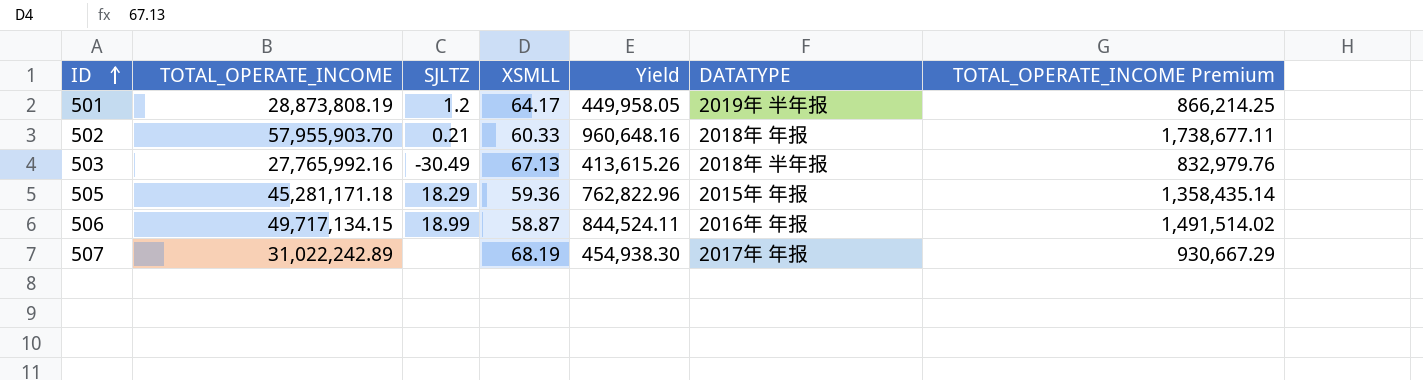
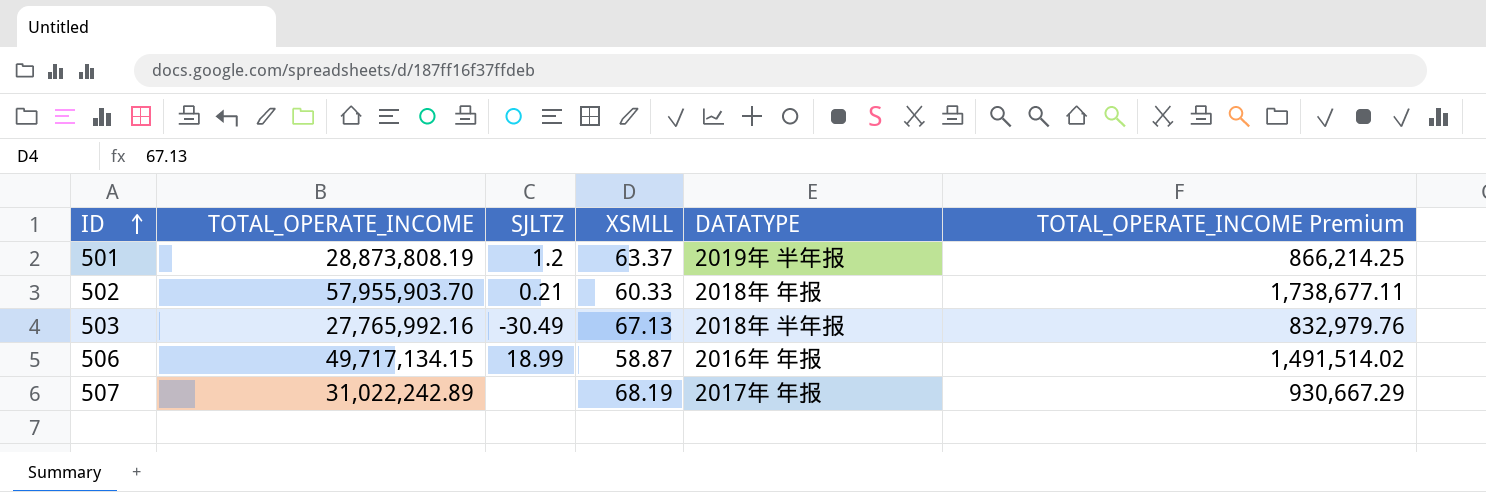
column Yield | formula: [TOTAL_OPERATE_INCOME] / [XSMLL] -> none
row 505: 45,281,171.18 | 18.29 | 59.36 | 762,822.96 | 2015年 年报 | 1,358,435.14 -> none
501 | XSMLL: 64.17 -> 63.37

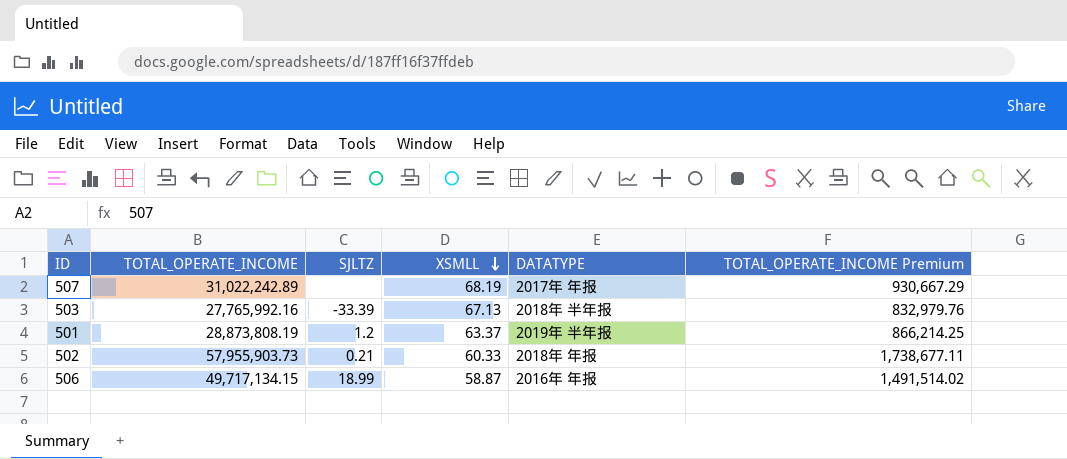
row order: ID ascending -> XSMLL descending
503 | SJLTZ: -30.49 -> -33.39
502 | TOTAL_OPERATE_INCOME: 57,955,903.70 -> 57,955,903.73

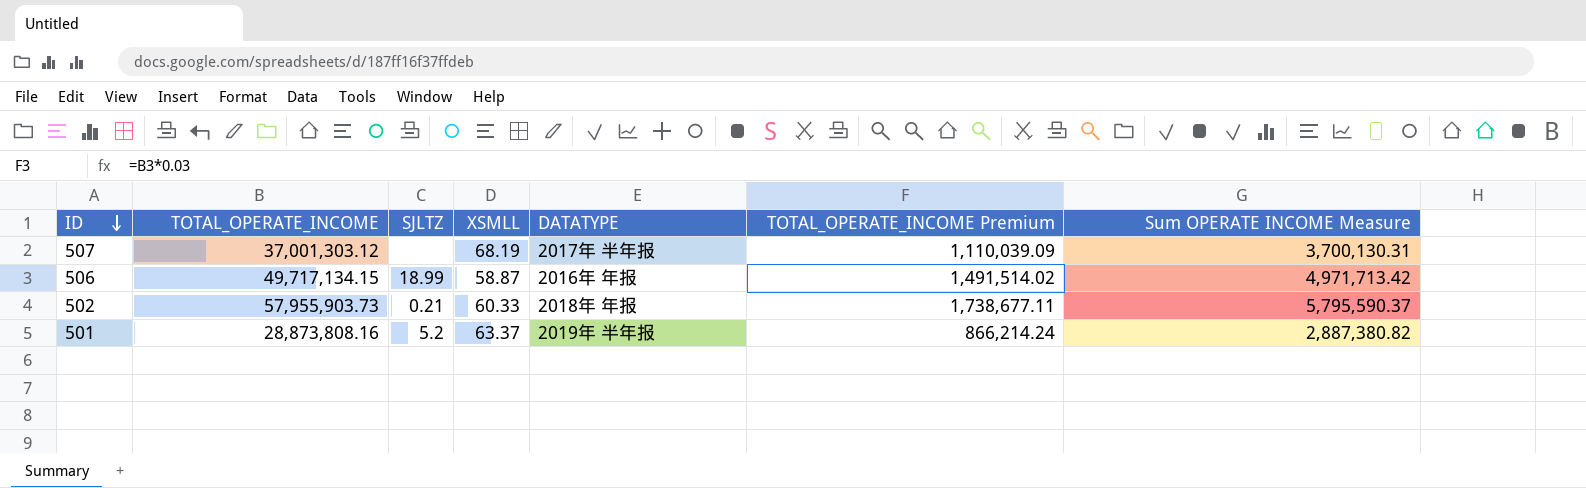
row order: XSMLL descending -> ID descending
column Sum OPERATE INCOME Measure | formula: none -> [TOTAL_OPERATE_INCOME] * 0.1
row 503: 27,765,992.16 | -33.39 | 67.13 | 2018年 半年报 | 832,979.76 -> none
507 | TOTAL_OPERATE_INCOME: 31,022,242.89 -> 37,001,303.12
507 | DATATYPE: 2017年 年报 -> 2017年 半年报
507 | TOTAL_OPERATE_INCOME Premium: 930,667.29 -> 1,110,039.09
501 | TOTAL_OPERATE_INCOME: 28,873,808.19 -> 28,873,808.16
501 | SJLTZ: 1.2 -> 5.2
501 | TOTAL_OPERATE_INCOME Premium: 866,214.25 -> 866,214.24

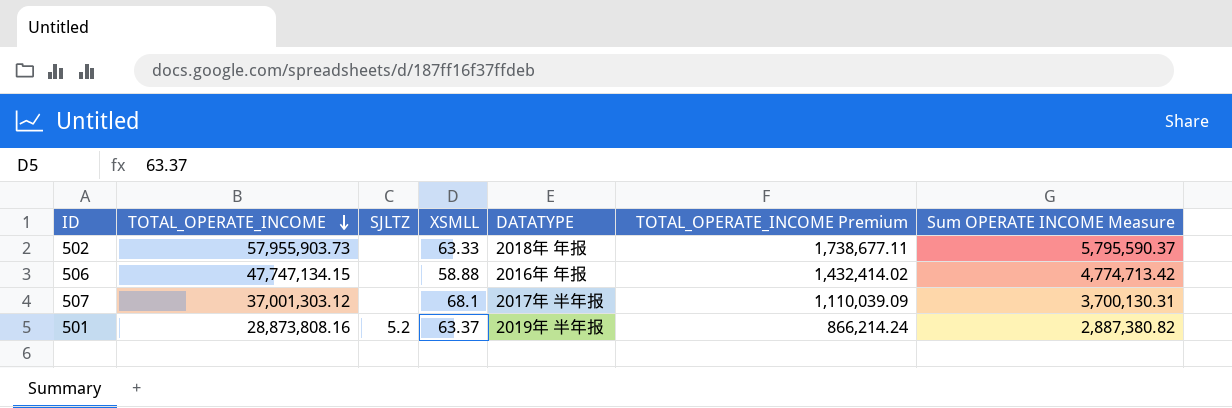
row order: ID descending -> TOTAL_OPERATE_INCOME descending
502 | SJLTZ: 0.21 -> none
502 | XSMLL: 60.33 -> 63.33
506 | TOTAL_OPERATE_INCOME: 49,717,134.15 -> 47,747,134.15
506 | SJLTZ: 18.99 -> none
506 | XSMLL: 58.87 -> 58.88
506 | TOTAL_OPERATE_INCOME Premium: 1,491,514.02 -> 1,432,414.02
506 | Sum OPERATE INCOME Measure: 4,971,713.42 -> 4,774,713.42
507 | XSMLL: 68.19 -> 68.1

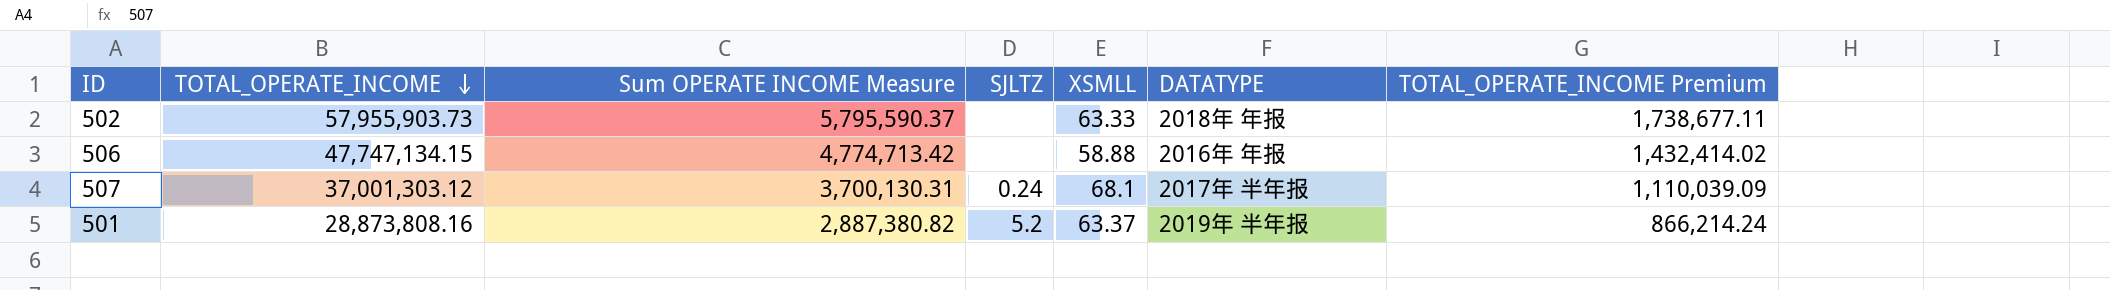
column Sum OPERATE INCOME Measure | position: 7 -> 3
507 | SJLTZ: none -> 0.24

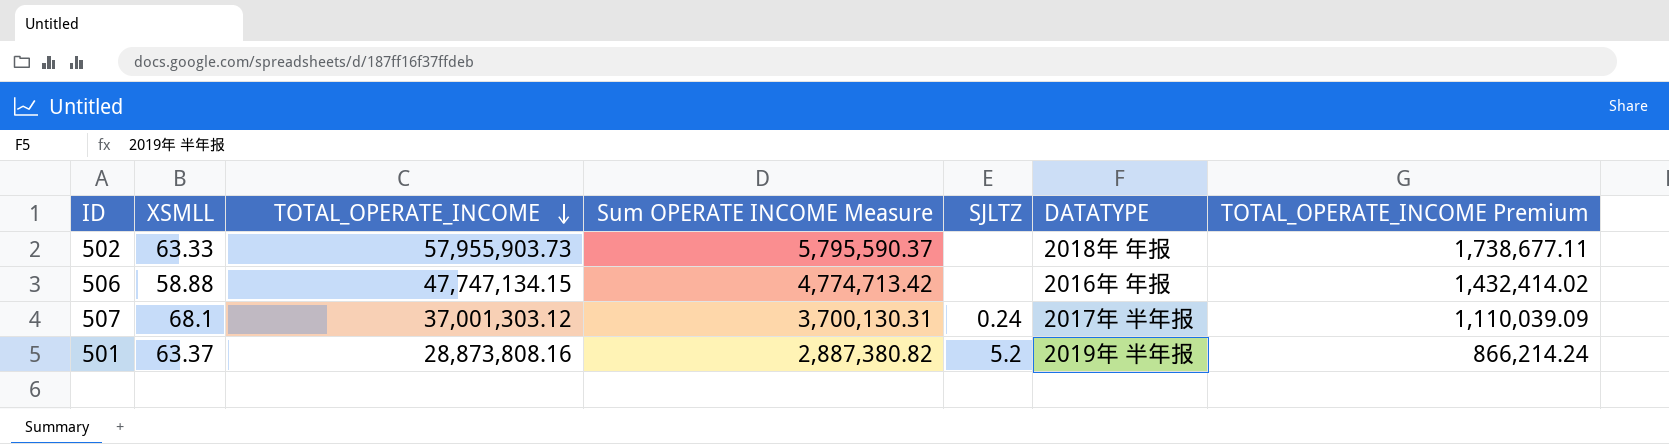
column XSMLL | position: 5 -> 2

